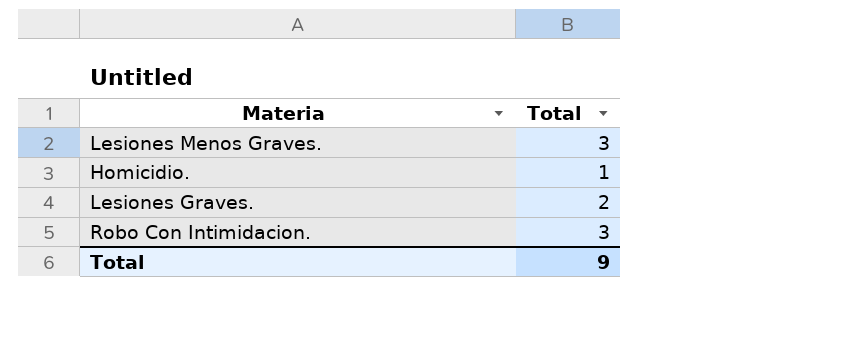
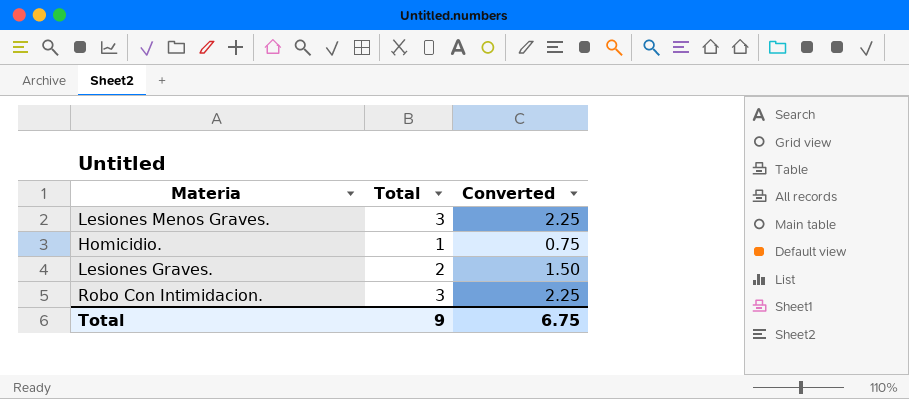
column Converted | formula: none -> [Total] * 0.75

